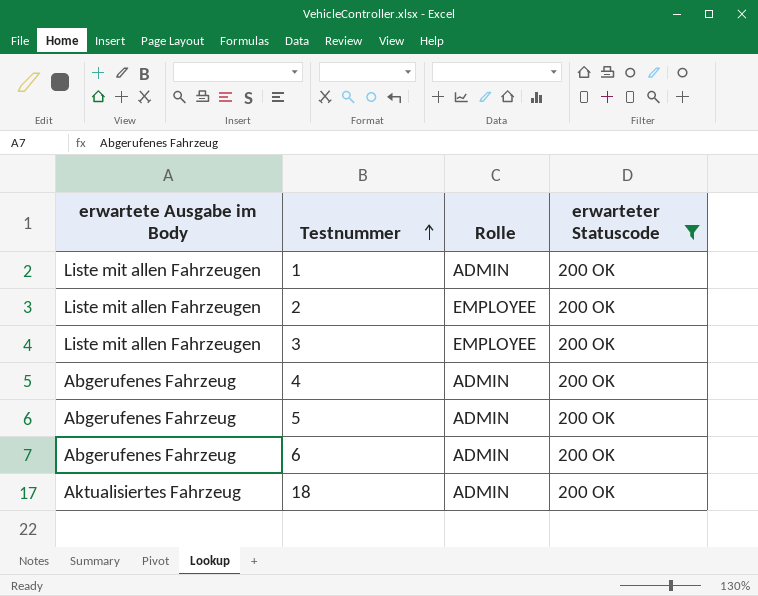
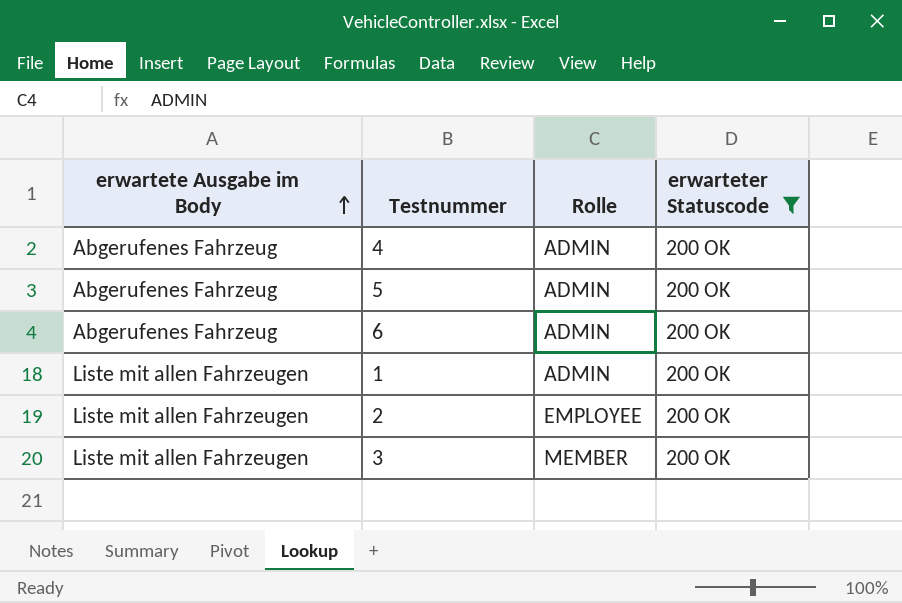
row order: Testnummer ascending -> erwartete Ausgabe im Body ascending
row 18: Aktualisiertes Fahrzeug | ADMIN | 200 OK -> none
3 | Rolle: EMPLOYEE -> MEMBER

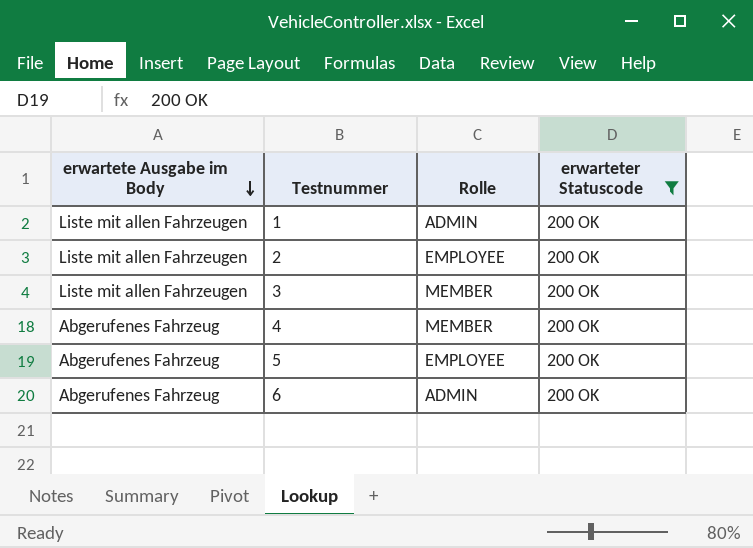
row order: erwartete Ausgabe im Body ascending -> erwartete Ausgabe im Body descending
4 | Rolle: ADMIN -> MEMBER
5 | Rolle: ADMIN -> EMPLOYEE

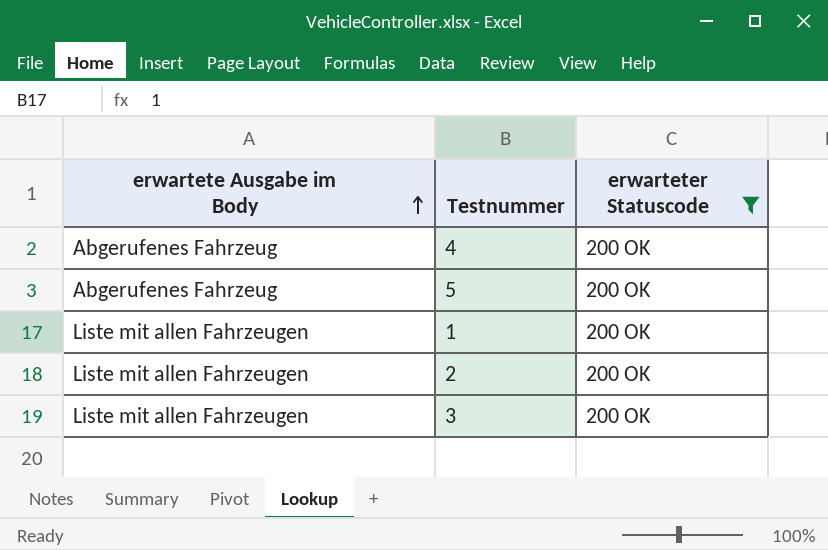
row order: erwartete Ausgabe im Body descending -> erwartete Ausgabe im Body ascending
column Rolle | position: 3 -> none
row 6: Abgerufenes Fahrzeug | ADMIN | 200 OK -> none

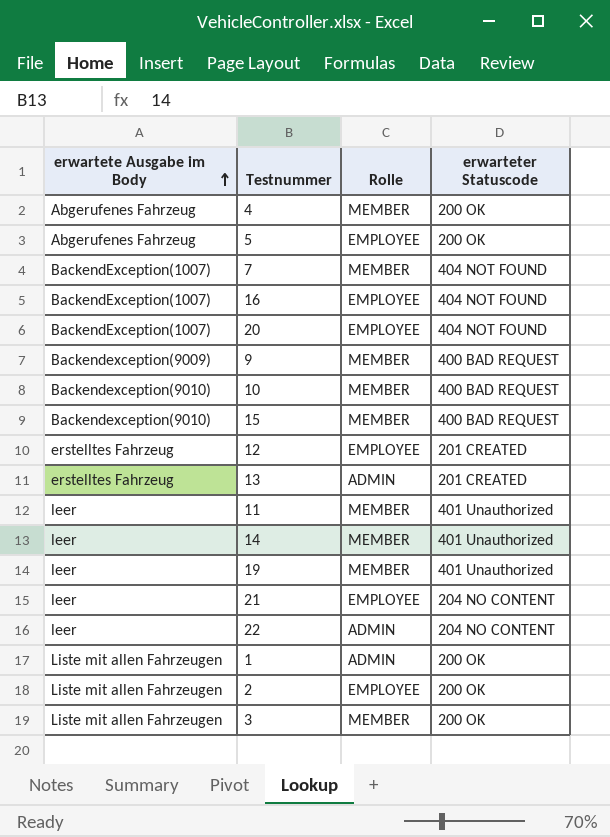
filter: erwarteter Statuscode = 200 OK -> none
column Rolle | position: none -> 3

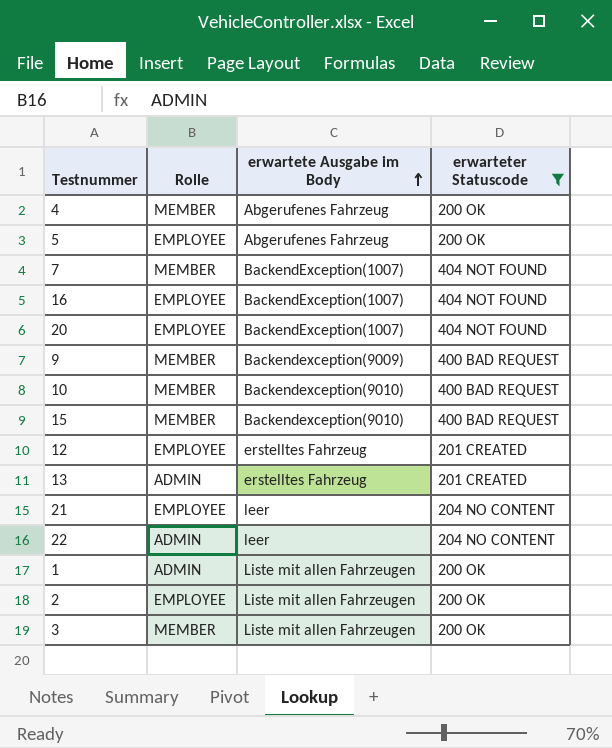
filter: none -> erwarteter Statuscode != 401 Unauthorized
column erwartete Ausgabe im Body | position: 1 -> 3

